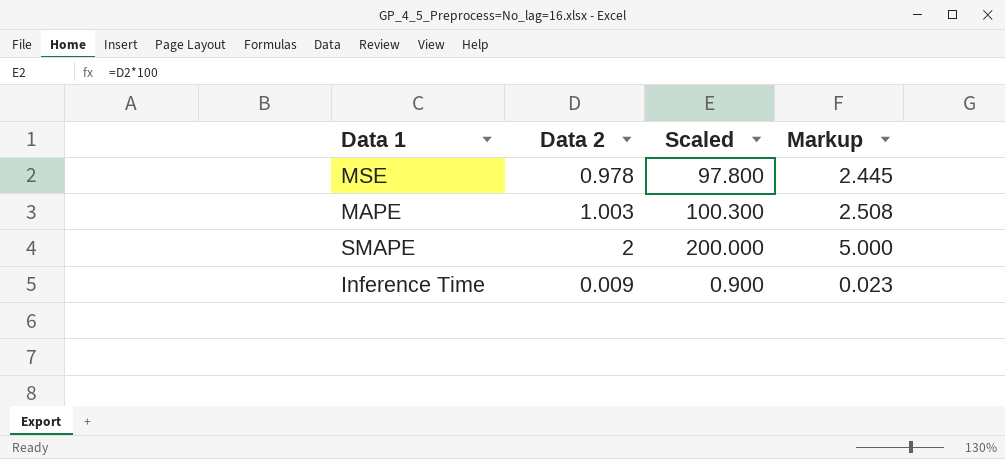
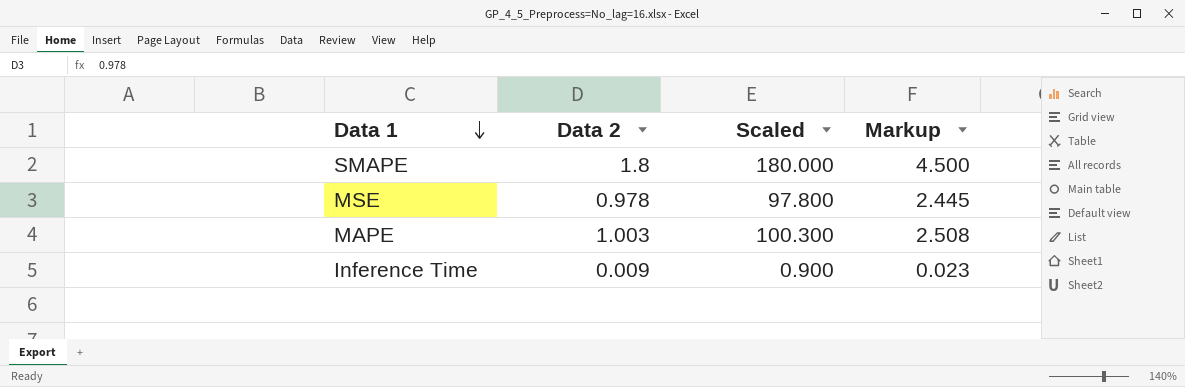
row order: none -> Data 1 descending
SMAPE | Data 2: 2 -> 1.8
SMAPE | Scaled: 200.000 -> 180.000
SMAPE | Markup: 5.000 -> 4.500

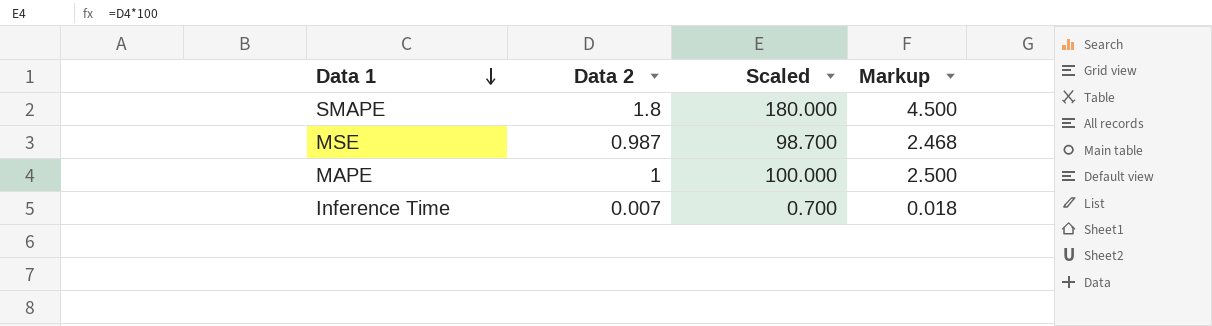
MSE | Data 2: 0.978 -> 0.987
MSE | Scaled: 97.800 -> 98.700
MSE | Markup: 2.445 -> 2.468
MAPE | Data 2: 1.003 -> 1
MAPE | Scaled: 100.300 -> 100.000
MAPE | Markup: 2.508 -> 2.500
Inference Time | Data 2: 0.009 -> 0.007
Inference Time | Scaled: 0.900 -> 0.700
Inference Time | Markup: 0.023 -> 0.018

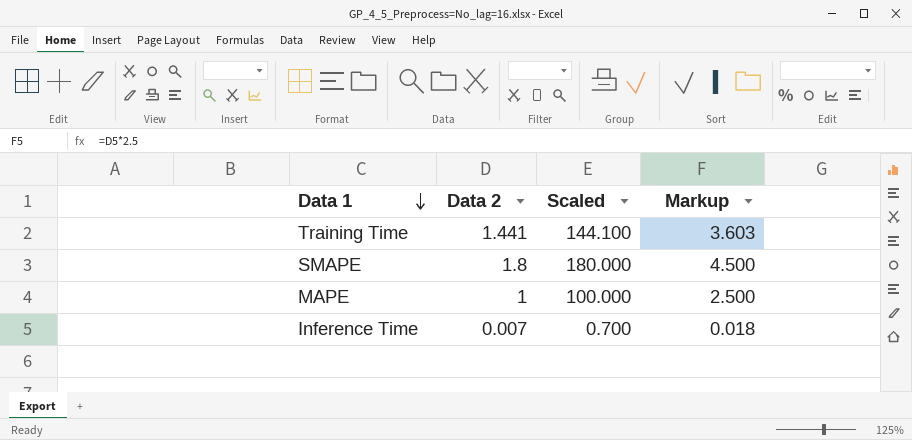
row MSE: 0.987 | 98.700 | 2.468 -> none
row Training Time: none -> 1.441 | 144.100 | 3.603

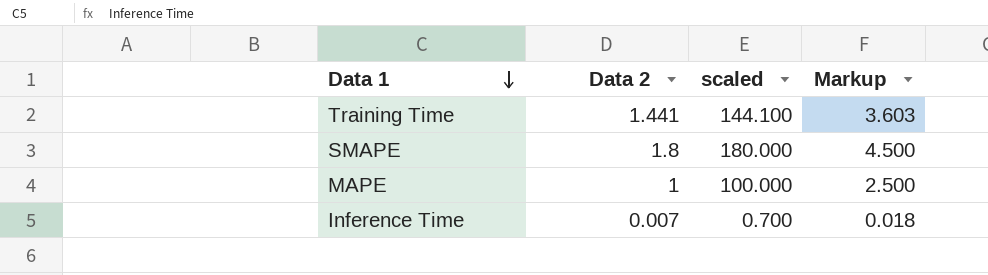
column name: Scaled -> scaled

